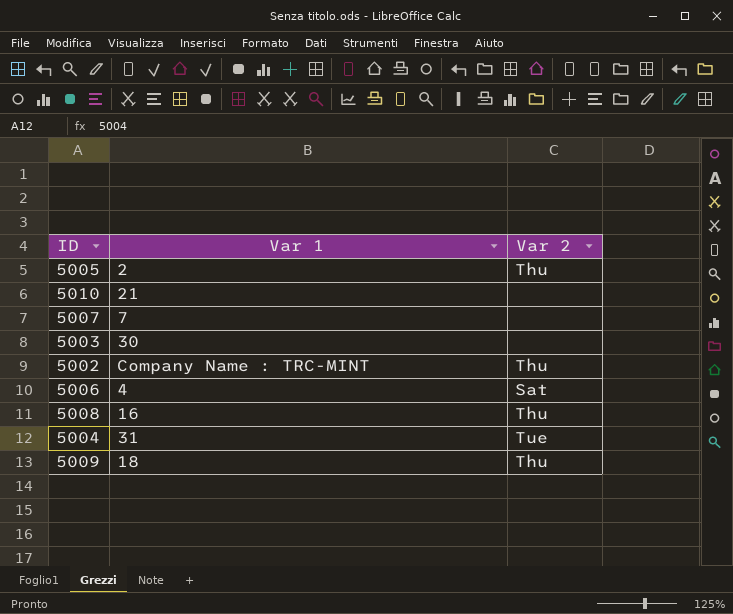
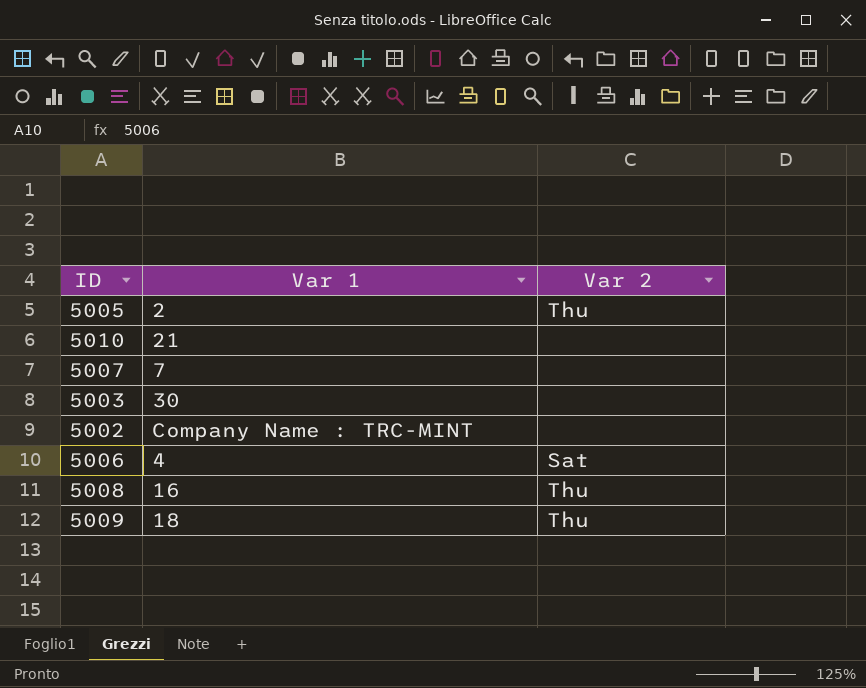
row 5004: 31 | Tue -> none
5002 | Var 2: Thu -> none

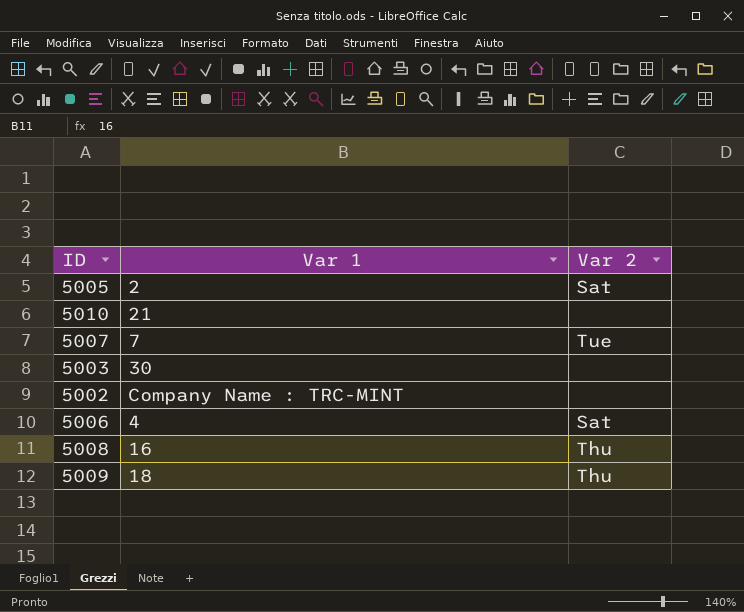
5005 | Var 2: Thu -> Sat
5007 | Var 2: none -> Tue

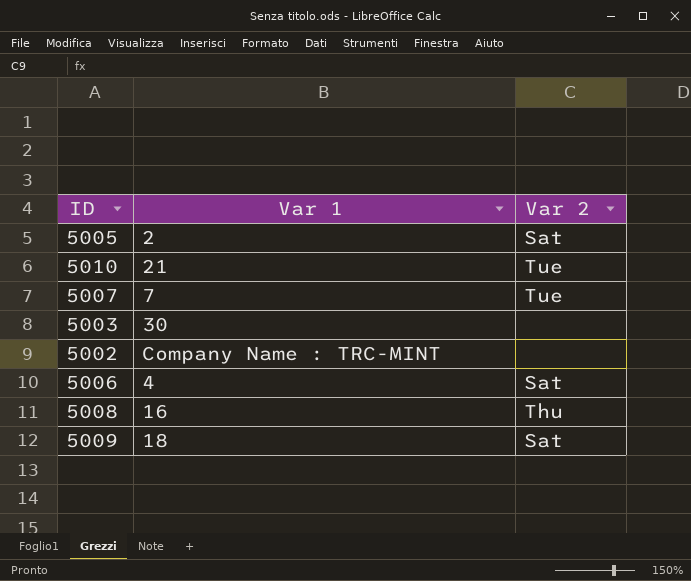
5010 | Var 2: none -> Tue
5009 | Var 2: Thu -> Sat

